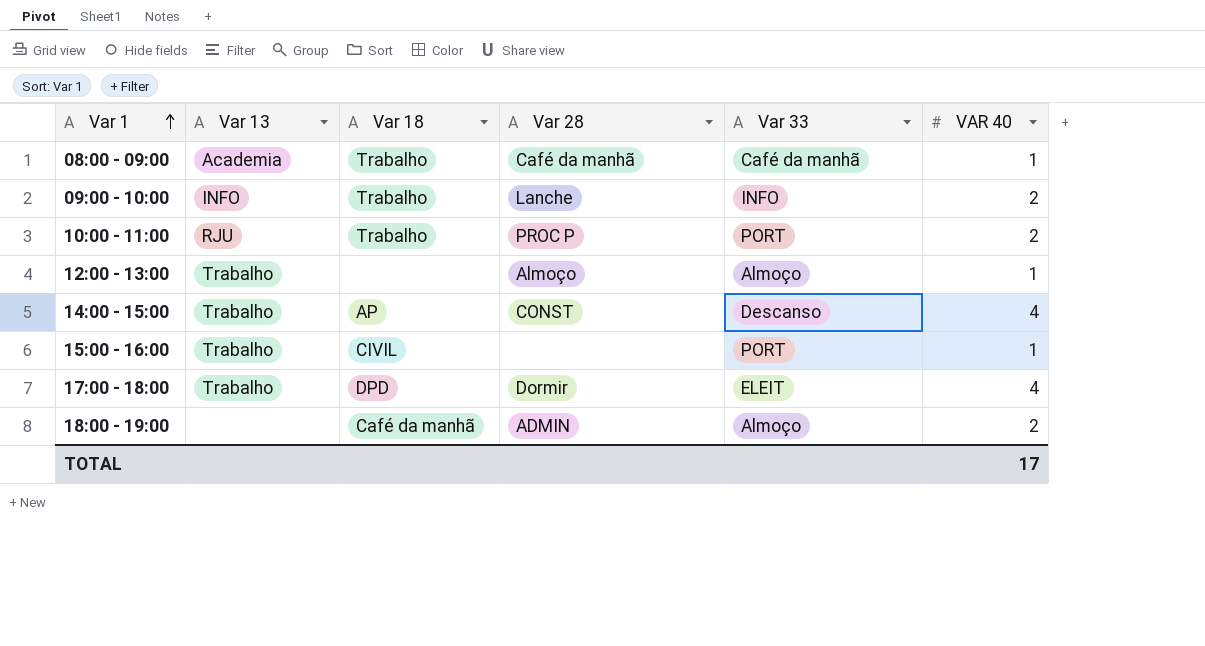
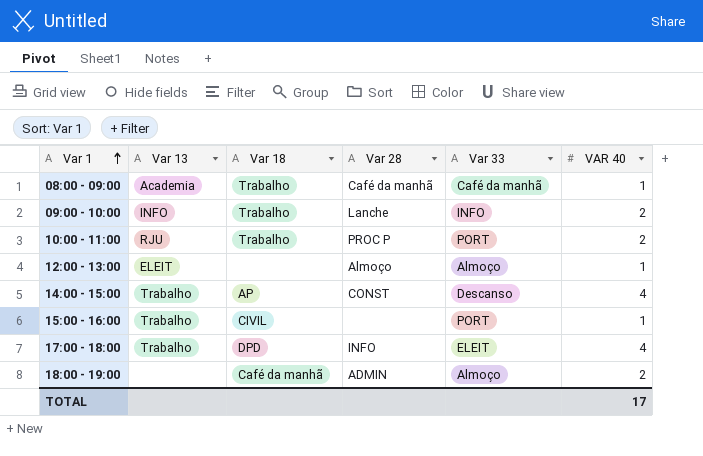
12:00 - 13:00 | Var 13: Trabalho -> ELEIT
17:00 - 18:00 | Var 28: Dormir -> INFO

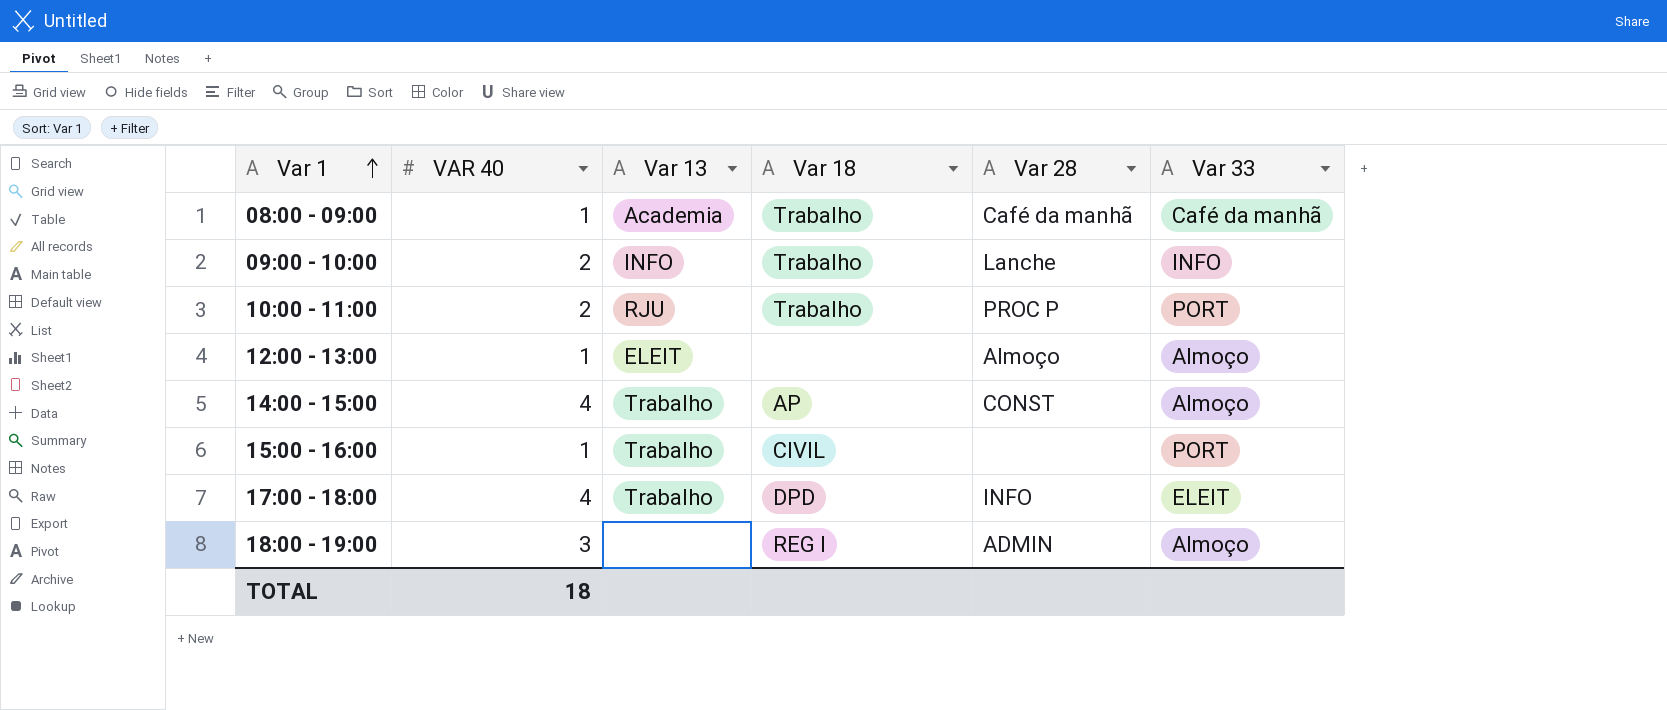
column VAR 40 | position: 6 -> 2
14:00 - 15:00 | Var 33: Descanso -> Almoço
18:00 - 19:00 | VAR 40: 2 -> 3
18:00 - 19:00 | Var 18: Café da manhã -> REG I
TOTAL | VAR 40: 17 -> 18

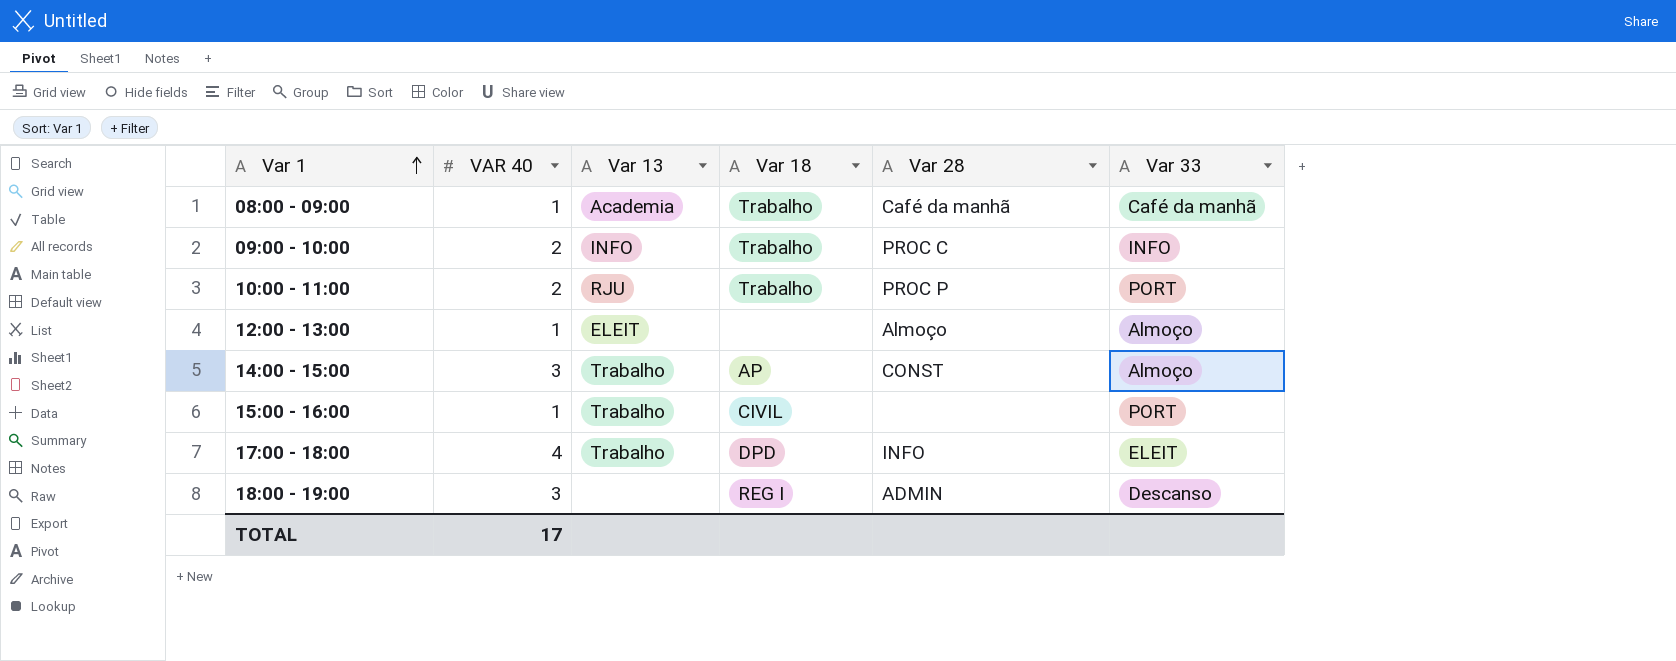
09:00 - 10:00 | Var 28: Lanche -> PROC C
14:00 - 15:00 | VAR 40: 4 -> 3
18:00 - 19:00 | Var 33: Almoço -> Descanso
TOTAL | VAR 40: 18 -> 17

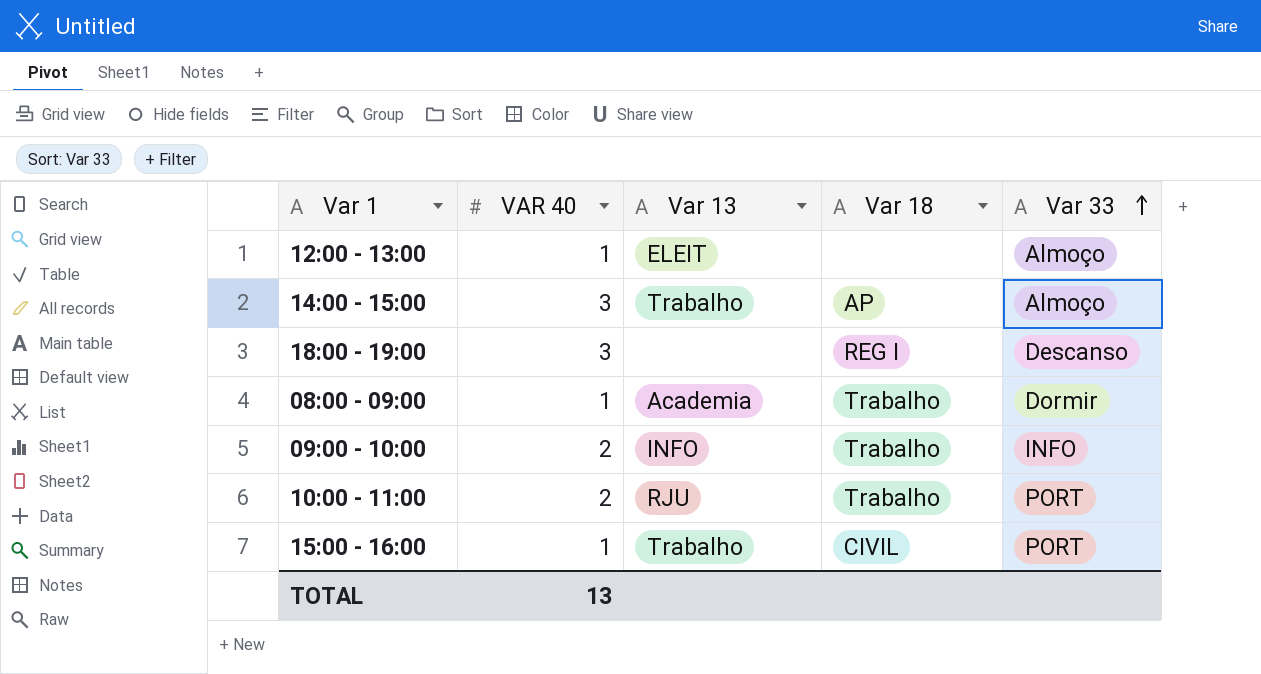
row order: Var 1 ascending -> Var 33 ascending
column Var 28 | position: 5 -> none
row 17:00 - 18:00: 4 | Trabalho | DPD | INFO | ELEIT -> none
08:00 - 09:00 | Var 33: Café da manhã -> Dormir
TOTAL | VAR 40: 17 -> 13

